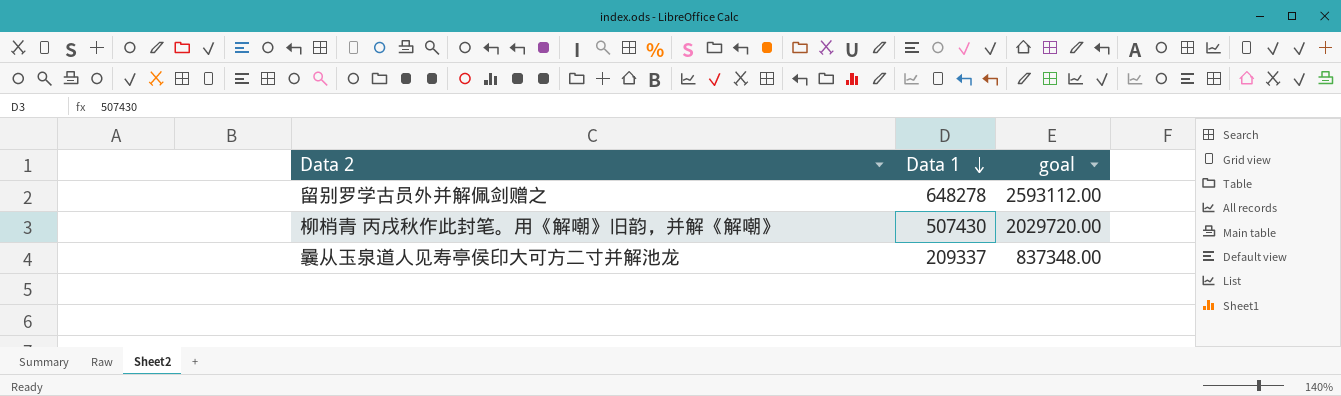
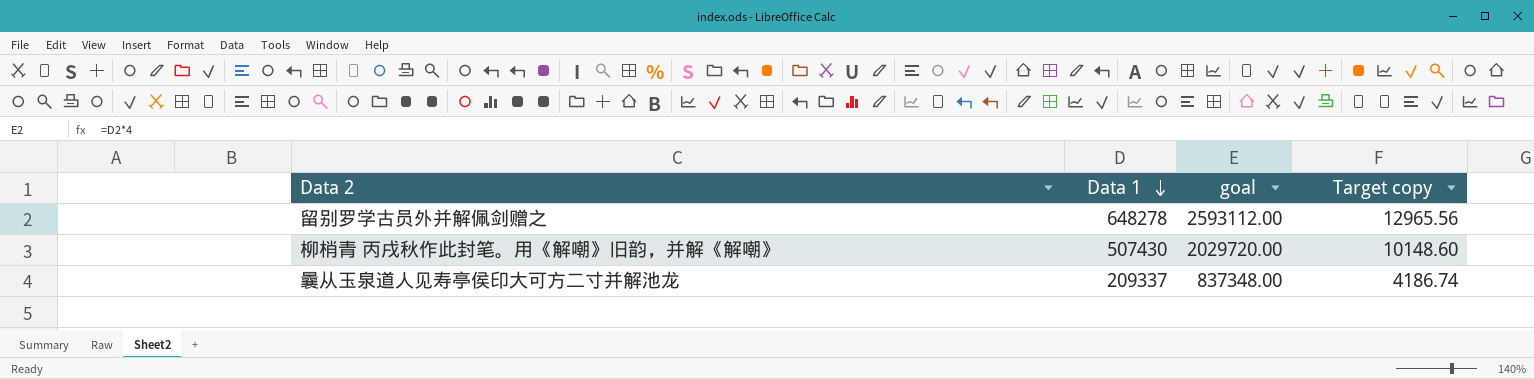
column Target copy | formula: none -> [Data 1] * 0.02

